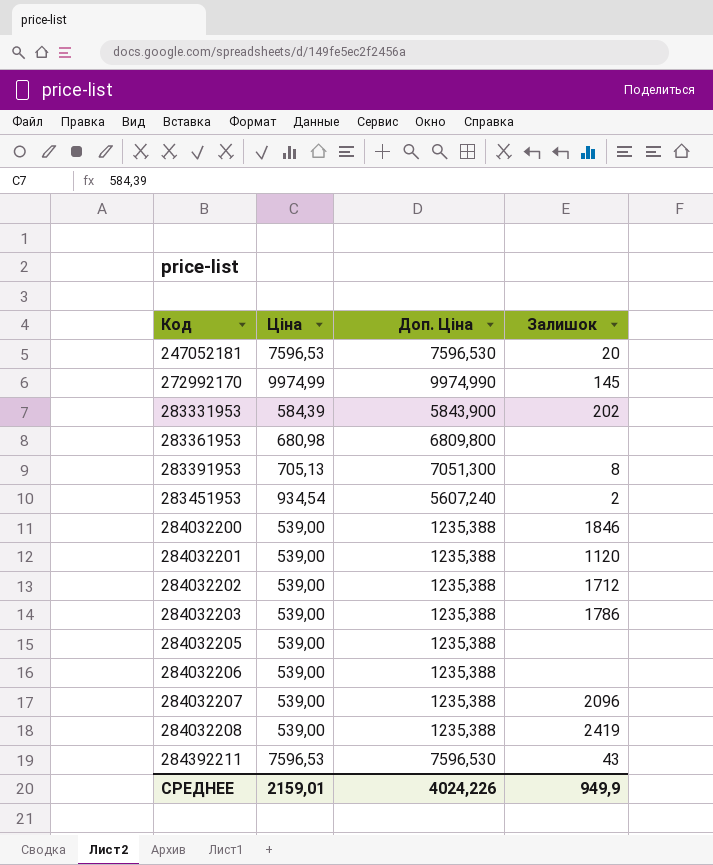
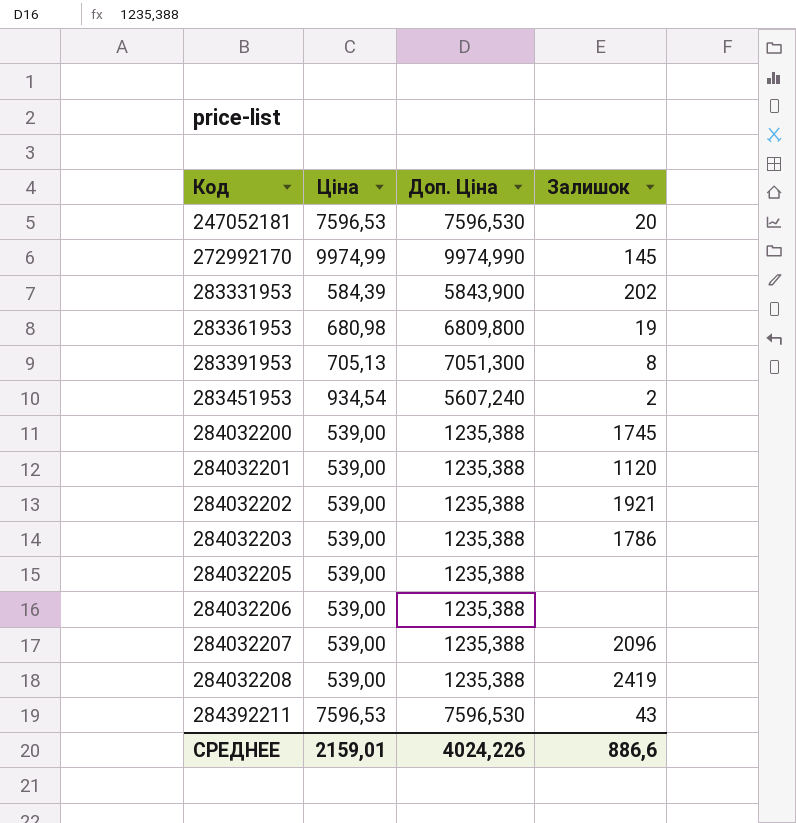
283361953 | Залишок: none -> 19
284032200 | Залишок: 1846 -> 1745
284032202 | Залишок: 1712 -> 1921
СРЕДНЕЕ | Залишок: 949,9 -> 886,6

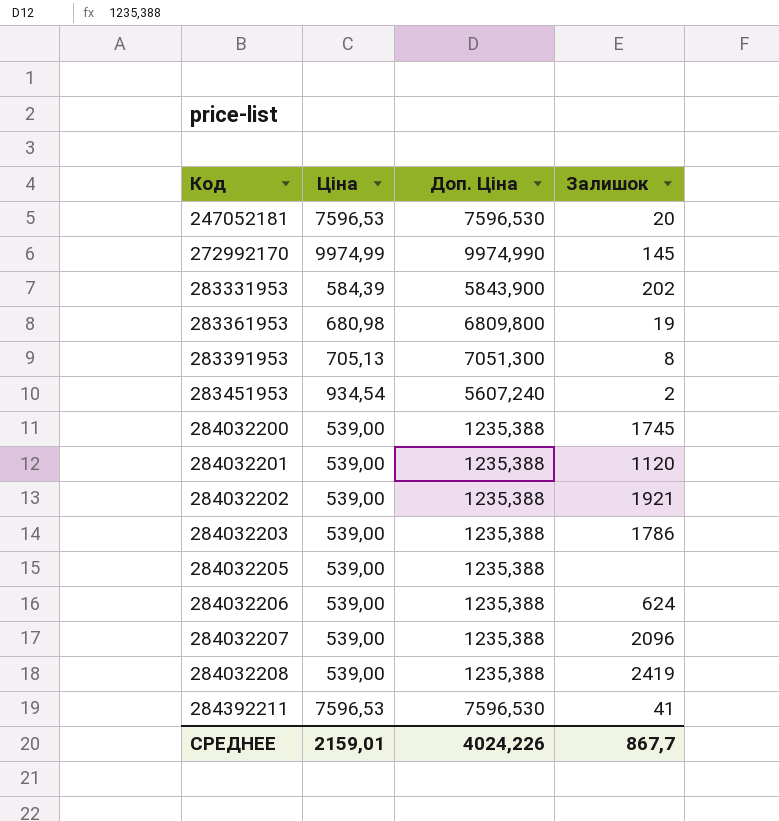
284032206 | Залишок: none -> 624
284392211 | Залишок: 43 -> 41
СРЕДНЕЕ | Залишок: 886,6 -> 867,7

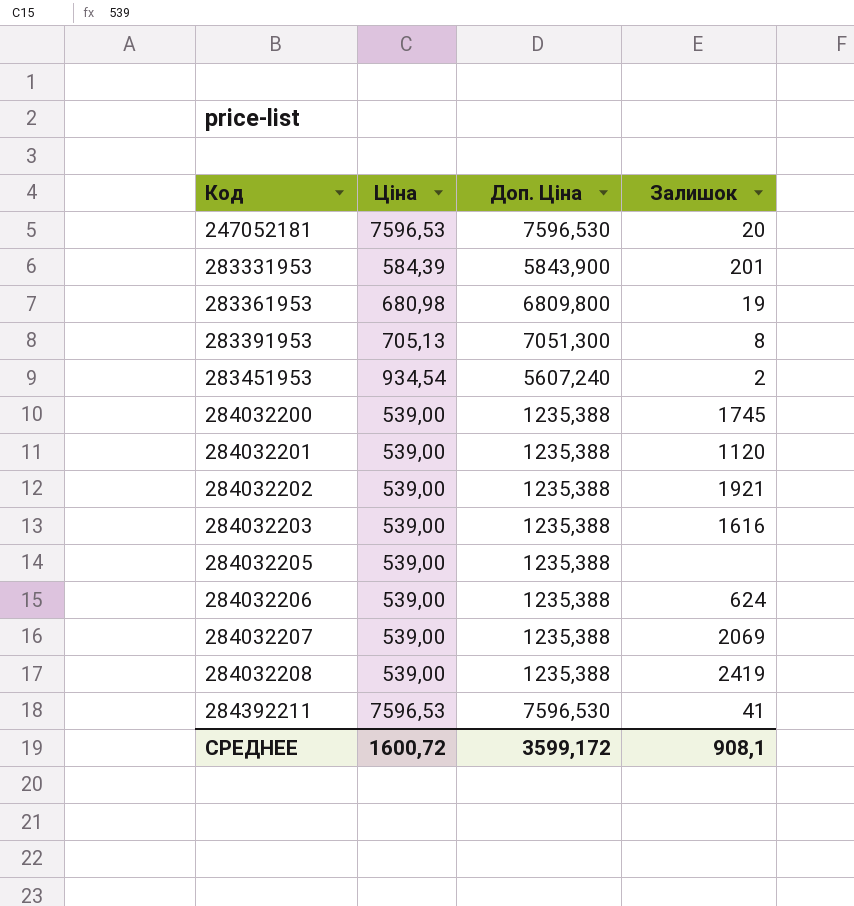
row 272992170: 9974,99 | 9974,990 | 145 -> none
283331953 | Залишок: 202 -> 201
284032203 | Залишок: 1786 -> 1616
284032207 | Залишок: 2096 -> 2069
СРЕДНЕЕ | Ціна: 2159,01 -> 1600,72
СРЕДНЕЕ | Доп. Ціна: 4024,226 -> 3599,172
СРЕДНЕЕ | Залишок: 867,7 -> 908,1

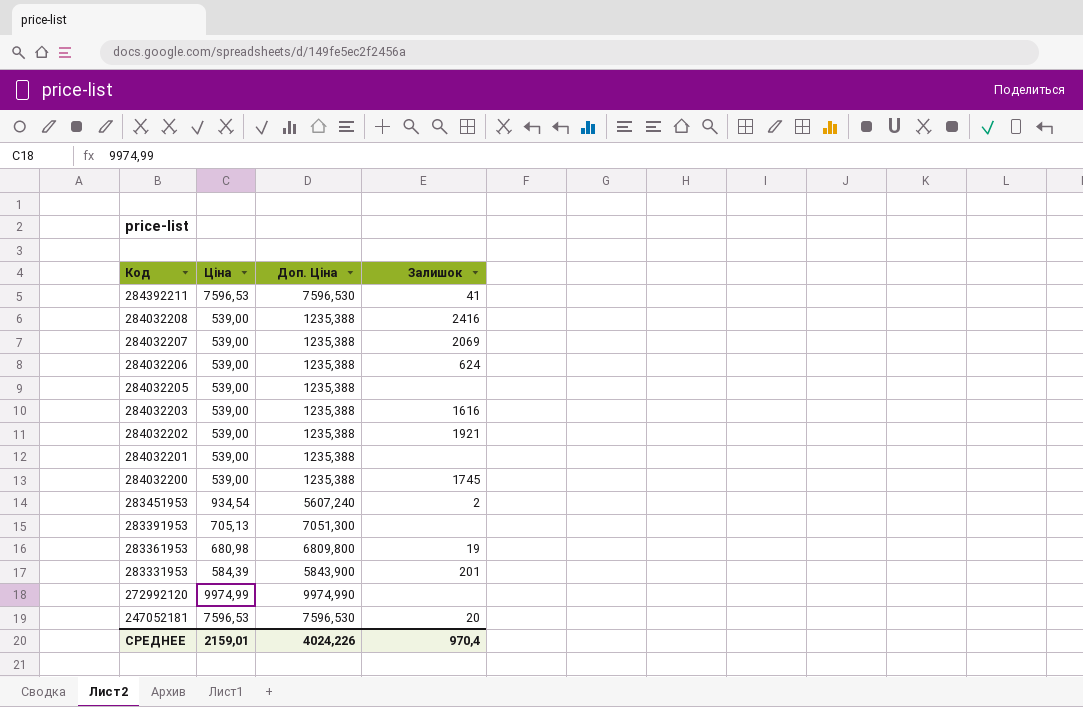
row order: Код ascending -> Код descending
284032208 | Залишок: 2419 -> 2416
284032201 | Залишок: 1120 -> none
283391953 | Залишок: 8 -> none
row 272992120: none -> 9974,99 | 9974,990 | none
СРЕДНЕЕ | Ціна: 1600,72 -> 2159,01
СРЕДНЕЕ | Доп. Ціна: 3599,172 -> 4024,226
СРЕДНЕЕ | Залишок: 908,1 -> 970,4

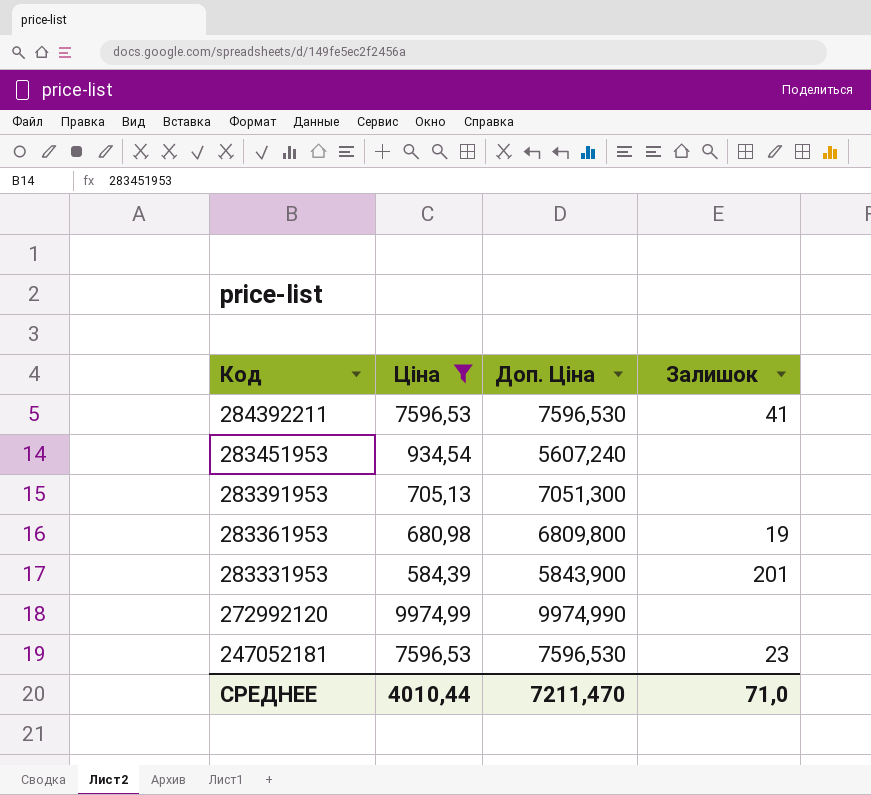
filter: none -> Ціна != 539,00
283451953 | Залишок: 2 -> none
247052181 | Залишок: 20 -> 23
СРЕДНЕЕ | Ціна: 2159,01 -> 4010,44
СРЕДНЕЕ | Доп. Ціна: 4024,226 -> 7211,470
СРЕДНЕЕ | Залишок: 970,4 -> 71,0

